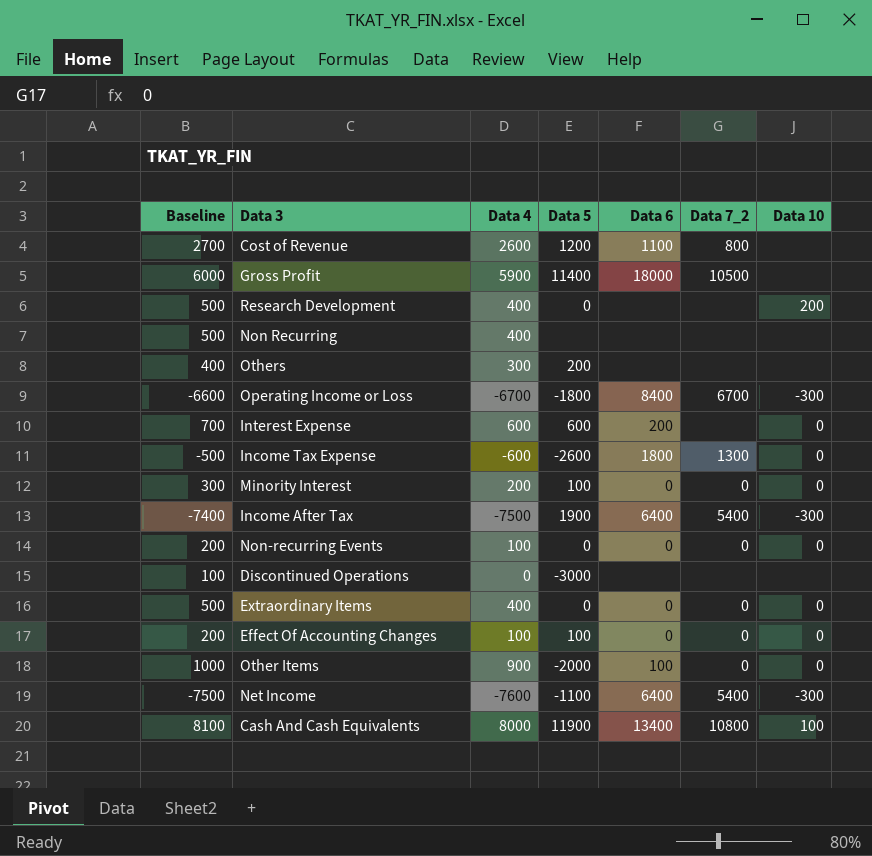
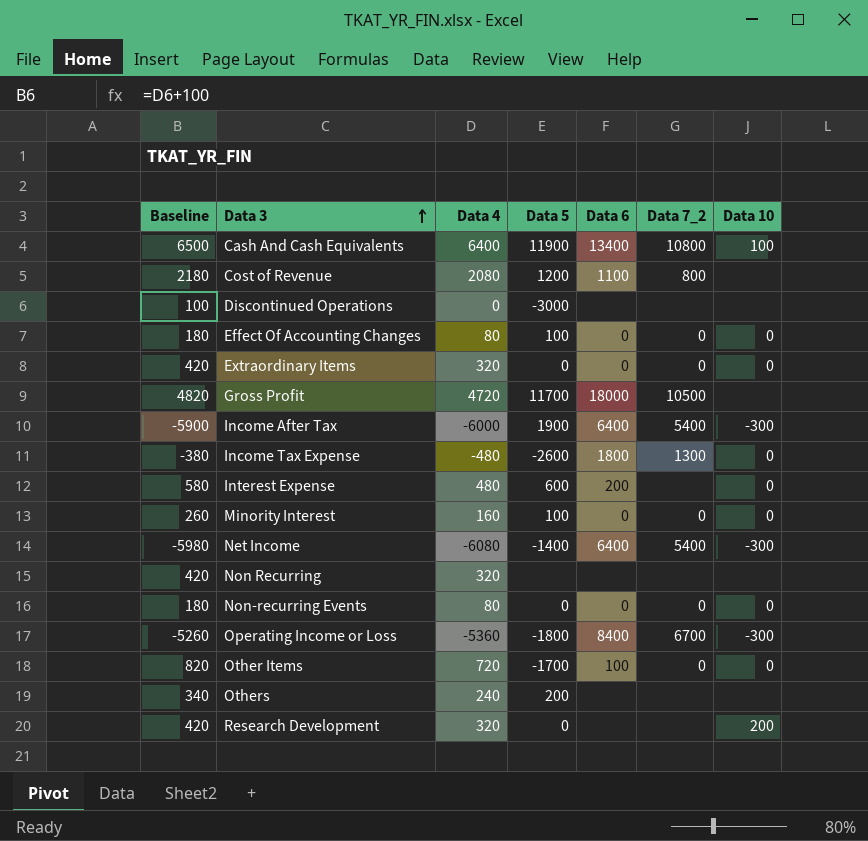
row order: none -> Data 3 ascending
Cash And Cash Equivalents | Baseline: 8100 -> 6500
Cash And Cash Equivalents | Data 4: 8000 -> 6400
Cost of Revenue | Baseline: 2700 -> 2180
Cost of Revenue | Data 4: 2600 -> 2080
Effect Of Accounting Changes | Baseline: 200 -> 180
Effect Of Accounting Changes | Data 4: 100 -> 80
Extraordinary Items | Baseline: 500 -> 420
Extraordinary Items | Data 4: 400 -> 320
Gross Profit | Baseline: 6000 -> 4820
Gross Profit | Data 4: 5900 -> 4720
Gross Profit | Data 5: 11400 -> 11700
Income After Tax | Baseline: -7400 -> -5900
Income After Tax | Data 4: -7500 -> -6000
Income Tax Expense | Baseline: -500 -> -380
Income Tax Expense | Data 4: -600 -> -480
Interest Expense | Baseline: 700 -> 580
Interest Expense | Data 4: 600 -> 480
Minority Interest | Baseline: 300 -> 260
Minority Interest | Data 4: 200 -> 160
Net Income | Baseline: -7500 -> -5980
Net Income | Data 4: -7600 -> -6080
Net Income | Data 5: -1100 -> -1400
Non Recurring | Baseline: 500 -> 420
Non Recurring | Data 4: 400 -> 320
Non-recurring Events | Baseline: 200 -> 180
Non-recurring Events | Data 4: 100 -> 80
Operating Income or Loss | Baseline: -6600 -> -5260
Operating Income or Loss | Data 4: -6700 -> -5360
Other Items | Baseline: 1000 -> 820
Other Items | Data 4: 900 -> 720
Other Items | Data 5: -2000 -> -1700
Others | Baseline: 400 -> 340
Others | Data 4: 300 -> 240
Research Development | Baseline: 500 -> 420
Research Development | Data 4: 400 -> 320

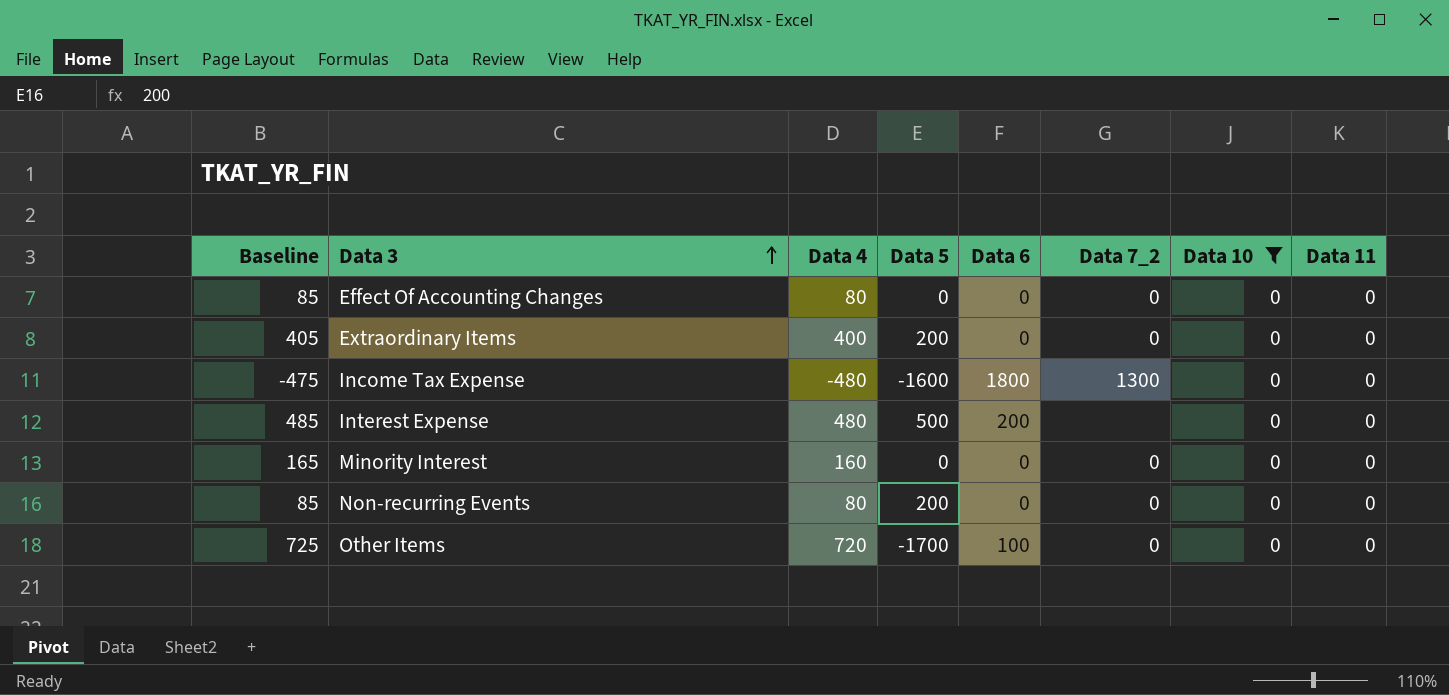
filter: none -> Data 10 = 0
column Baseline | formula: [Data 4] + 100 -> [Data 4] + 5
column Data 11 | position: none -> 8
Effect Of Accounting Changes | Data 5: 100 -> 0
Extraordinary Items | Data 4: 320 -> 400
Extraordinary Items | Data 5: 0 -> 200
Income Tax Expense | Data 5: -2600 -> -1600
Interest Expense | Data 5: 600 -> 500
Minority Interest | Data 5: 100 -> 0
Non-recurring Events | Data 5: 0 -> 200

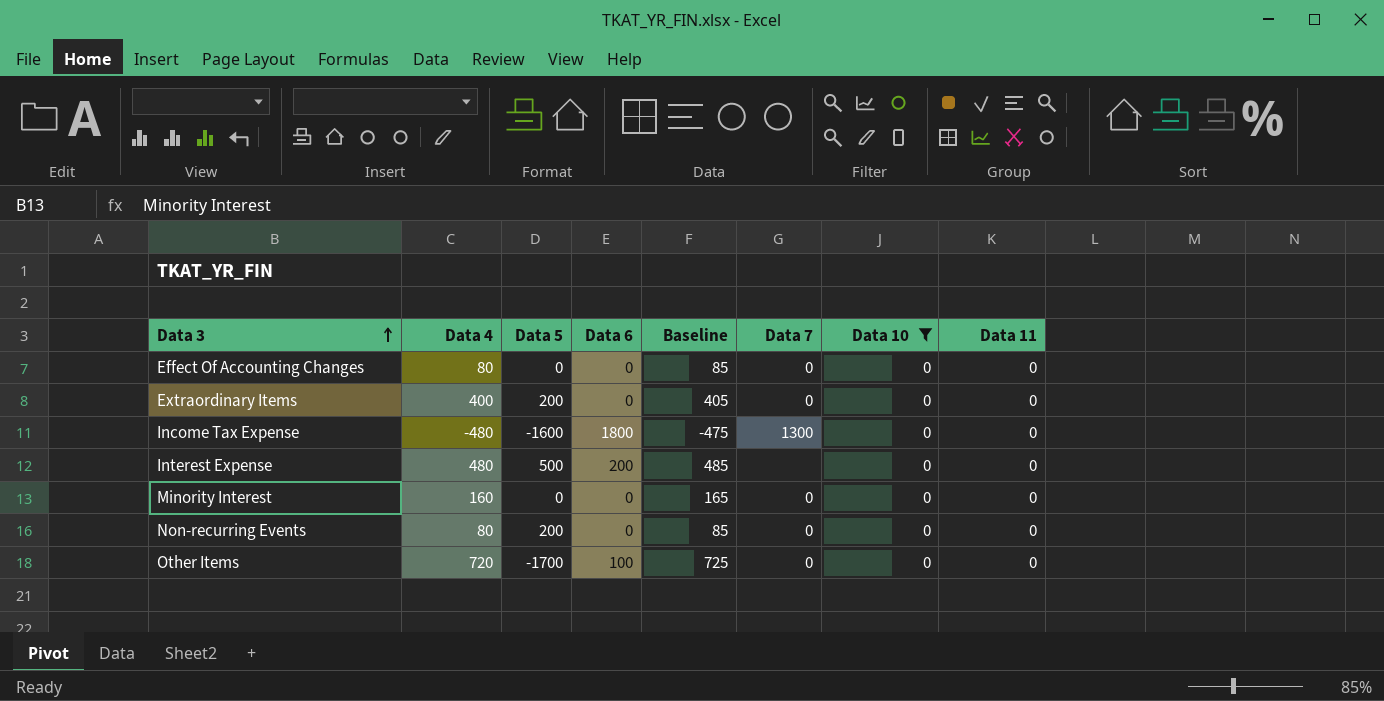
column Baseline | position: 1 -> 5
column name: Data 7_2 -> Data 7

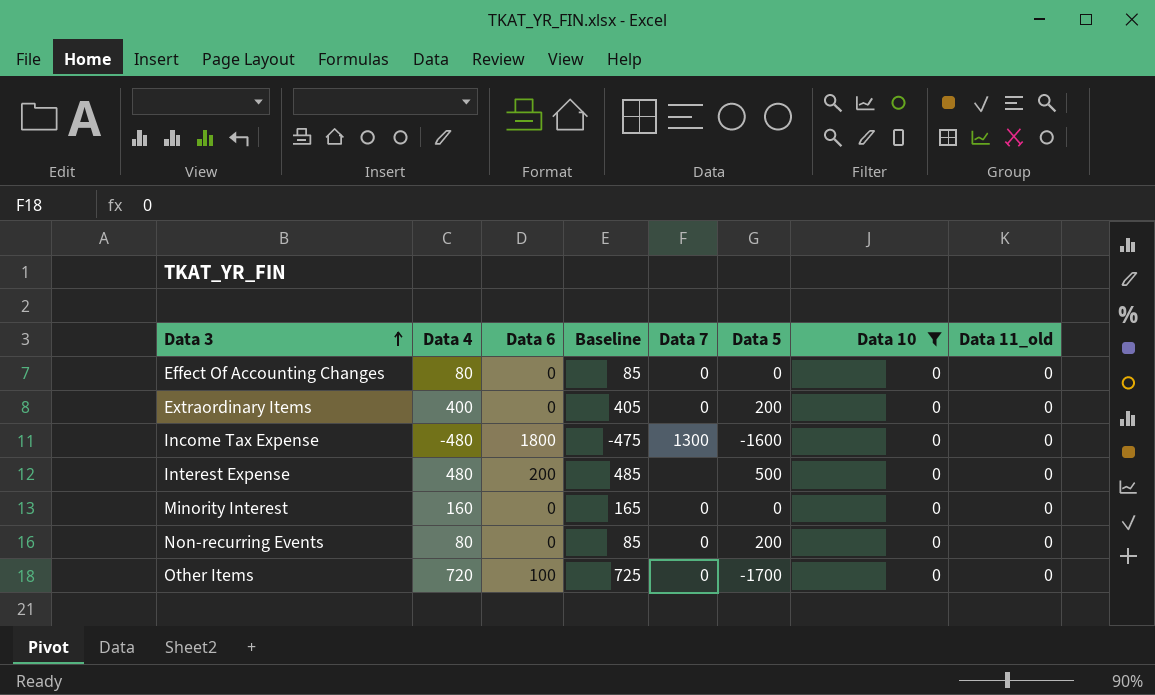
column Data 5 | position: 3 -> 6
column name: Data 11 -> Data 11_old

